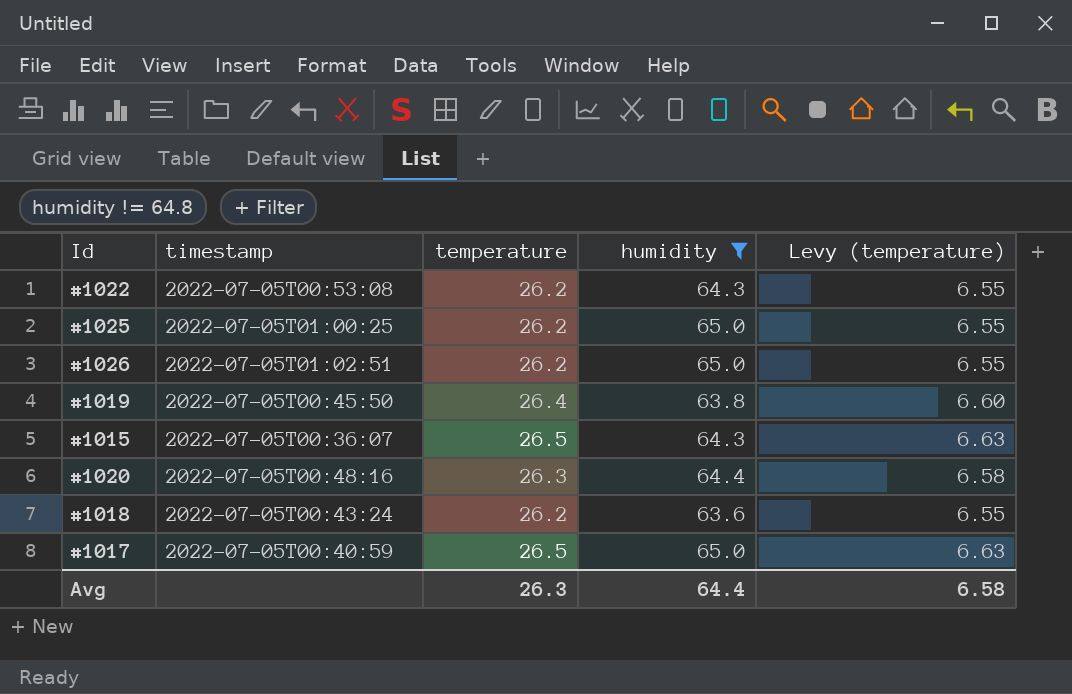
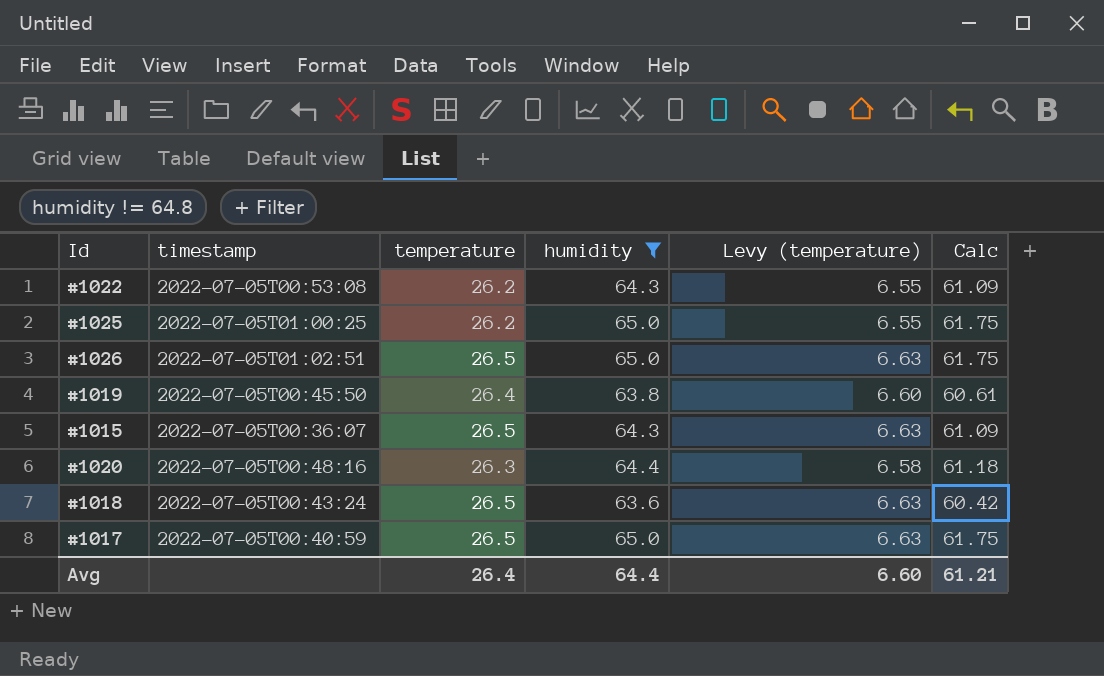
column Calc | formula: none -> [humidity] * 0.95
#1026 | temperature: 26.2 -> 26.5
#1026 | Levy (temperature): 6.55 -> 6.63
#1018 | temperature: 26.2 -> 26.5
#1018 | Levy (temperature): 6.55 -> 6.63
Avg | temperature: 26.3 -> 26.4
Avg | Levy (temperature): 6.58 -> 6.60

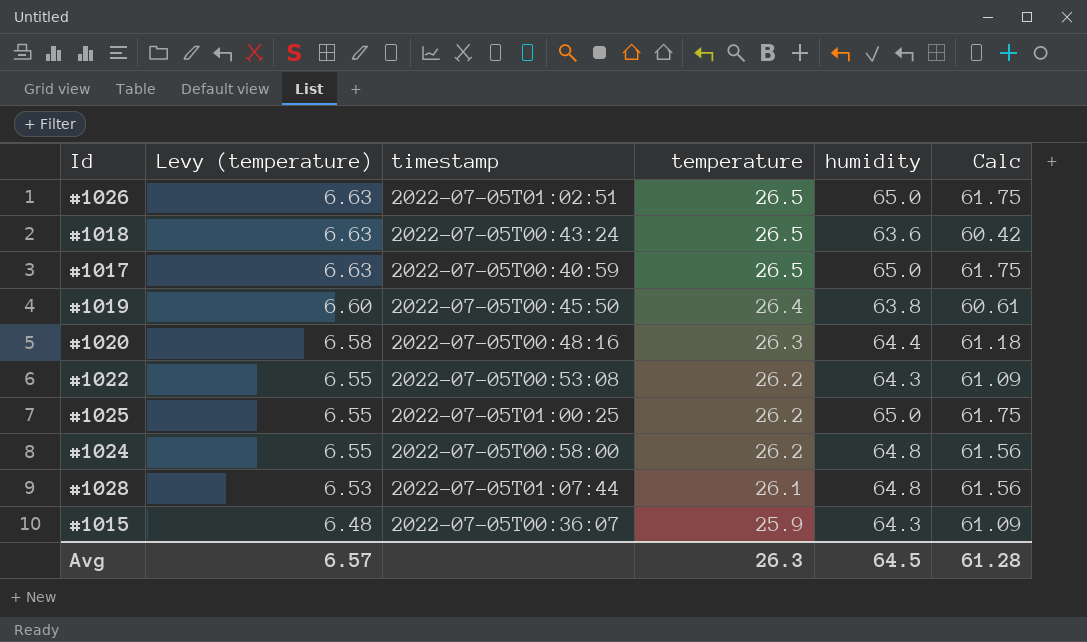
filter: humidity != 64.8 -> none
row order: none -> Levy (temperature) descending
column Levy (temperature) | position: 5 -> 2
#1015 | Levy (temperature): 6.63 -> 6.48
#1015 | temperature: 26.5 -> 25.9
Avg | Levy (temperature): 6.60 -> 6.57
Avg | temperature: 26.4 -> 26.3
Avg | humidity: 64.4 -> 64.5
Avg | Calc: 61.21 -> 61.28

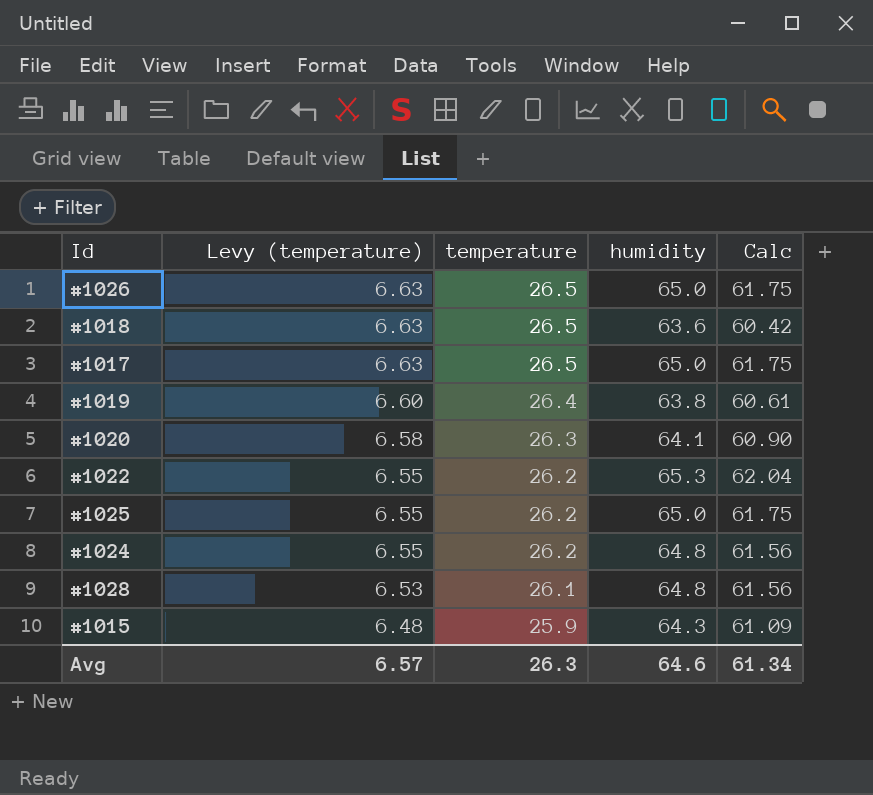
column timestamp | position: 3 -> none
#1020 | humidity: 64.4 -> 64.1
#1020 | Calc: 61.18 -> 60.90
#1022 | humidity: 64.3 -> 65.3
#1022 | Calc: 61.09 -> 62.04
Avg | humidity: 64.5 -> 64.6
Avg | Calc: 61.28 -> 61.34

